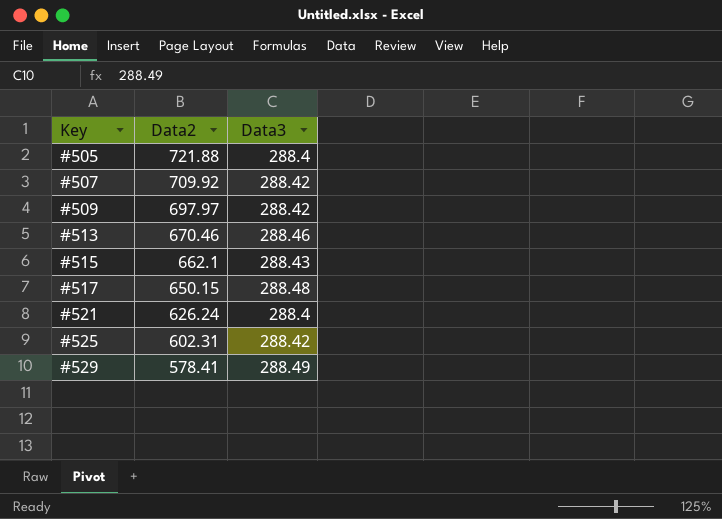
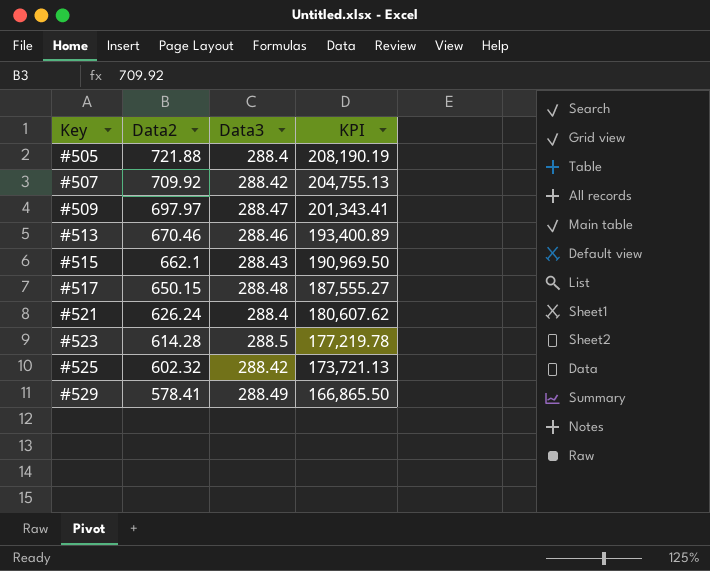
column KPI | formula: none -> [Data2] * [Data3]
#509 | Data3: 288.42 -> 288.47
row #523: none -> 614.28 | 288.5 | 177,219.78
#525 | Data2: 602.31 -> 602.32

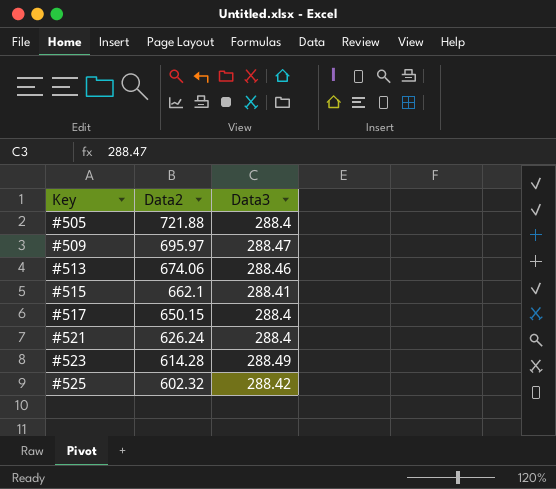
column KPI | formula: [Data2] * [Data3] -> none
row #507: 709.92 | 288.42 | 204,755.13 -> none
row #529: 578.41 | 288.49 | 166,865.50 -> none
#509 | Data2: 697.97 -> 695.97
#513 | Data2: 670.46 -> 674.06
#515 | Data3: 288.43 -> 288.41
#517 | Data3: 288.48 -> 288.4
#523 | Data3: 288.5 -> 288.49

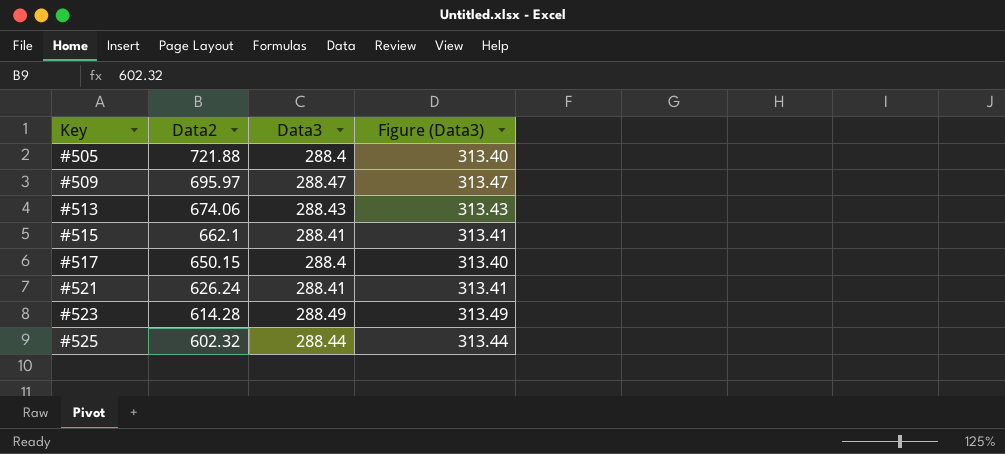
column Figure (Data3) | formula: none -> [Data3] + 25
#513 | Data3: 288.46 -> 288.43
#521 | Data3: 288.4 -> 288.41
#525 | Data3: 288.42 -> 288.44

